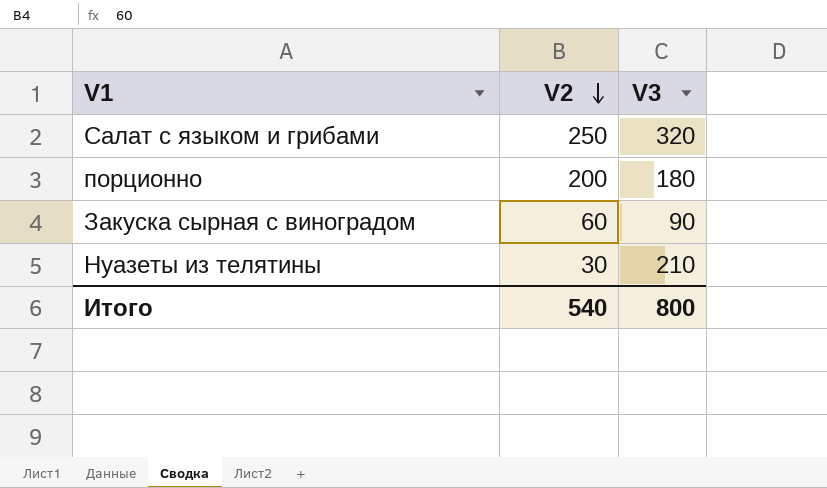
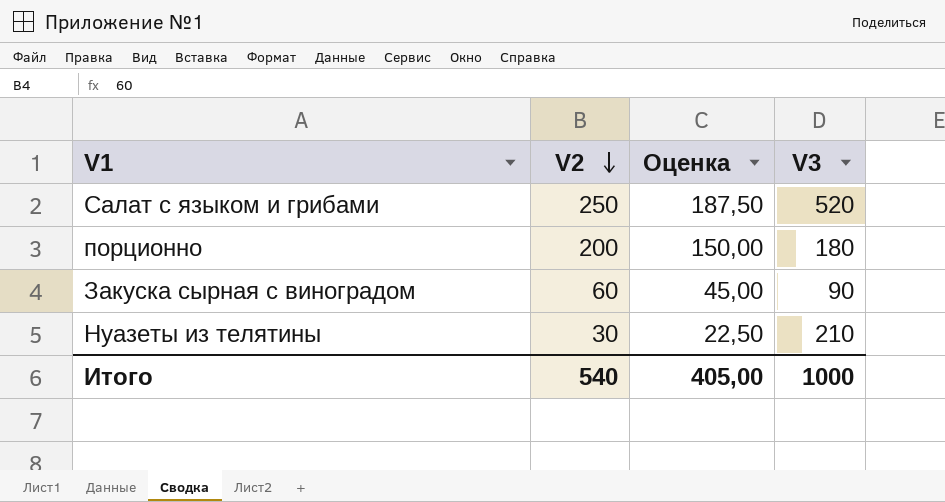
column Оценка | formula: none -> [V2] * 0,75
Салат с языком и грибами | V3: 320 -> 520
Итого | V3: 800 -> 1000

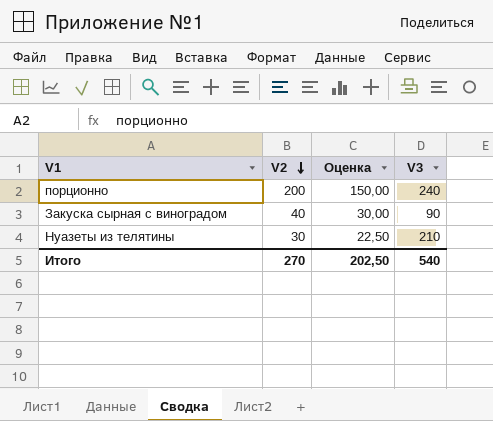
row Салат с языком и грибами: 250 | 187,50 | 520 -> none
порционно | V3: 180 -> 240
Закуска сырная с виноградом | V2: 60 -> 40
Закуска сырная с виноградом | Оценка: 45,00 -> 30,00
Итого | V2: 540 -> 270
Итого | Оценка: 405,00 -> 202,50
Итого | V3: 1000 -> 540

